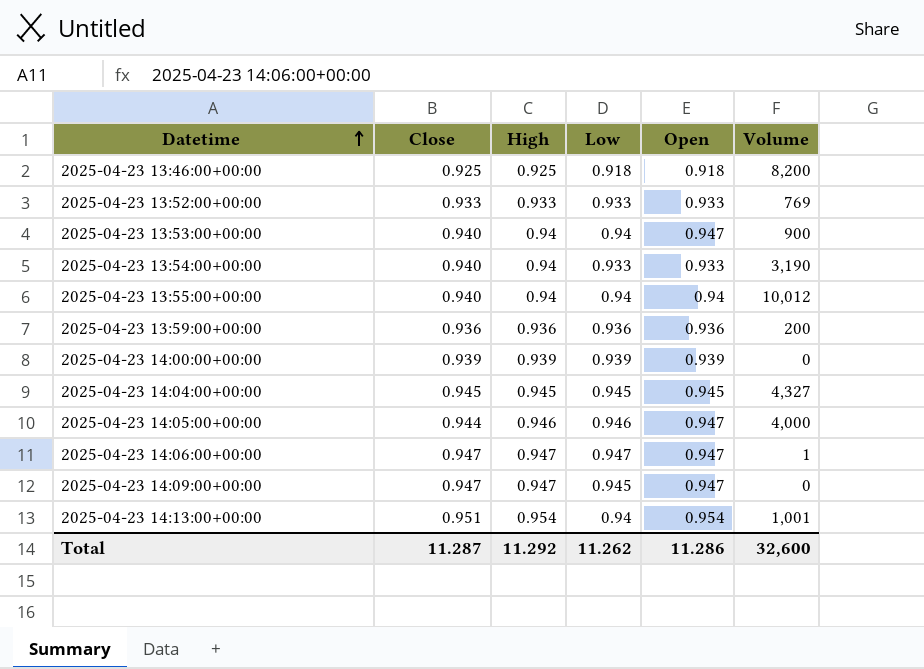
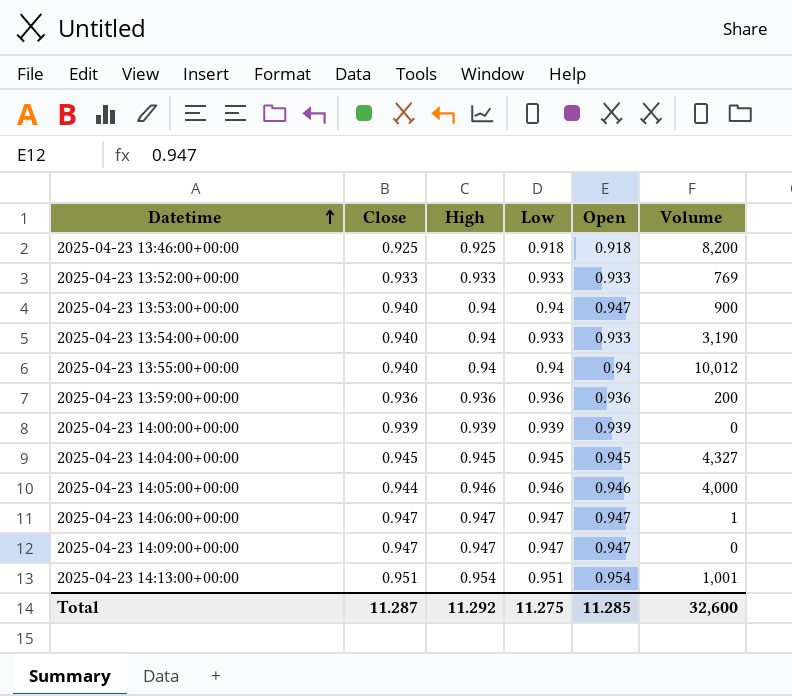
2025-04-23 14:05:00+00:00 | Open: 0.947 -> 0.946
2025-04-23 14:09:00+00:00 | Low: 0.945 -> 0.947
2025-04-23 14:13:00+00:00 | Low: 0.94 -> 0.951
Total | Low: 11.262 -> 11.275
Total | Open: 11.286 -> 11.285

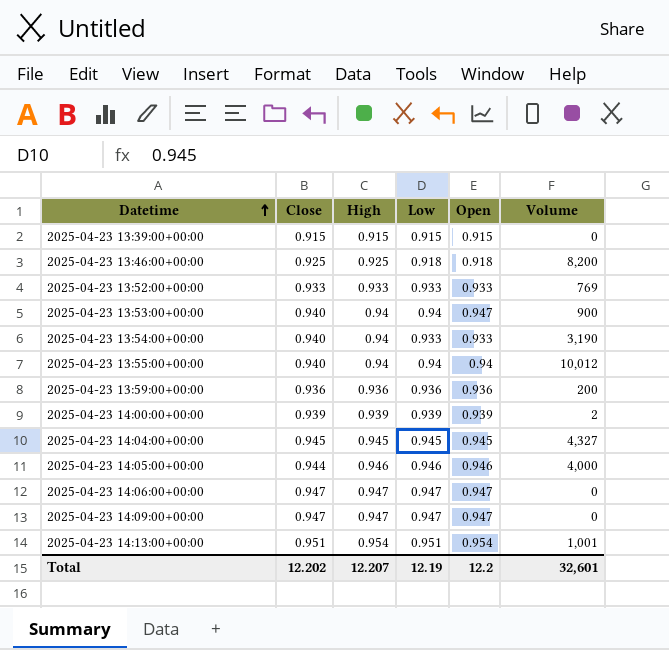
row 2025-04-23 13:39:00+00:00: none -> 0.915 | 0.915 | 0.915 | 0.915 | 0
2025-04-23 14:00:00+00:00 | Volume: 0 -> 2
2025-04-23 14:06:00+00:00 | Volume: 1 -> 0
Total | Close: 11.287 -> 12.202
Total | High: 11.292 -> 12.207
Total | Low: 11.275 -> 12.19
Total | Open: 11.285 -> 12.2
Total | Volume: 32,600 -> 32,601

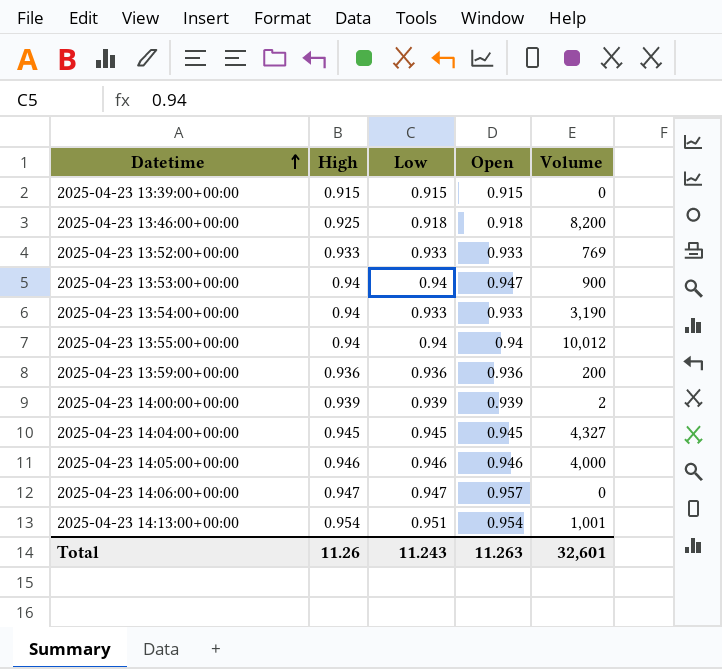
column Close | position: 2 -> none
row 2025-04-23 14:09:00+00:00: 0.947 | 0.947 | 0.947 | 0.947 | 0 -> none
2025-04-23 14:06:00+00:00 | Open: 0.947 -> 0.957
Total | High: 12.207 -> 11.26
Total | Low: 12.19 -> 11.243
Total | Open: 12.2 -> 11.263

